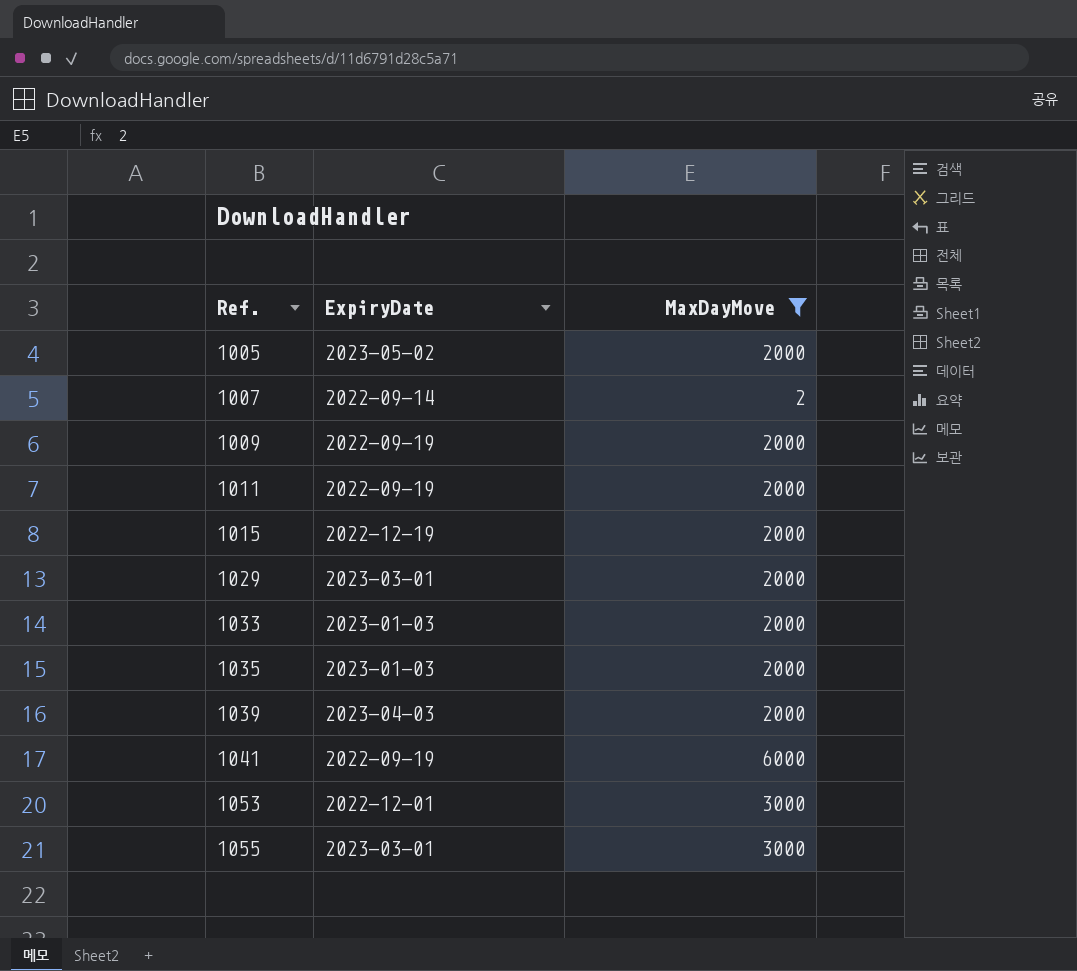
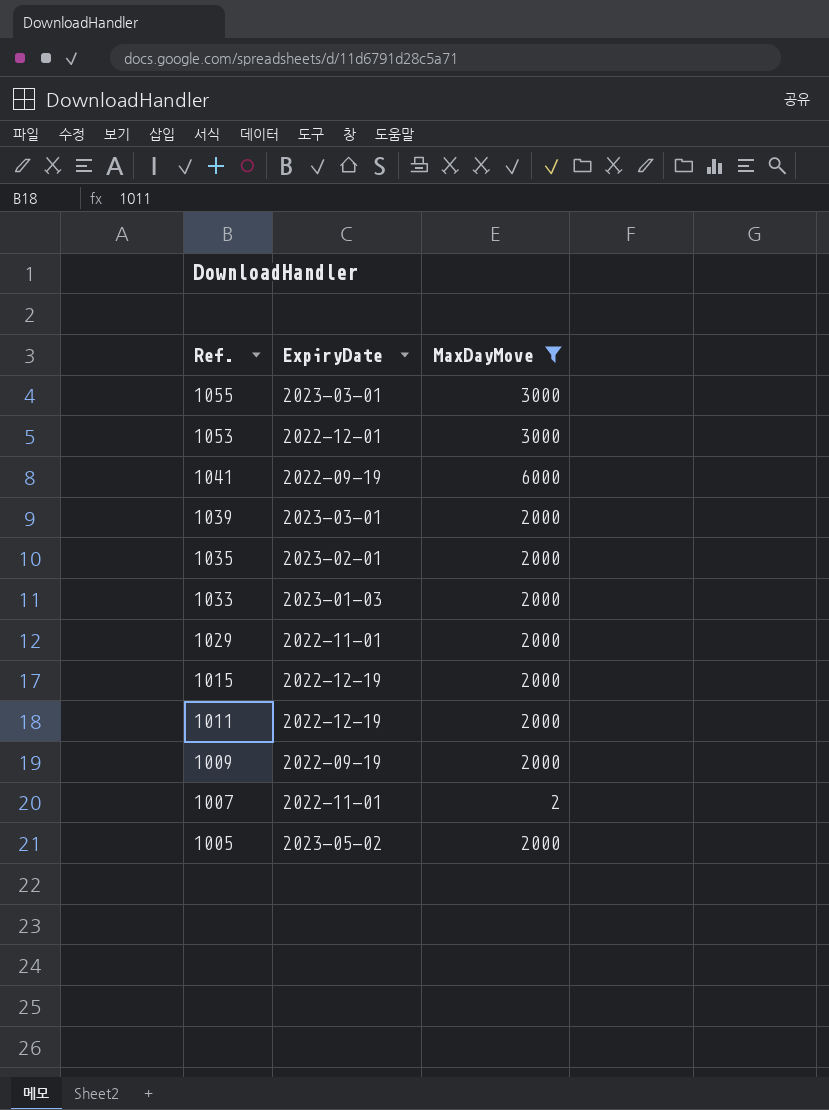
row order: Ref. ascending -> Ref. descending
1039 | ExpiryDate: 2023-04-03 -> 2023-03-01
1035 | ExpiryDate: 2023-01-03 -> 2023-02-01
1029 | ExpiryDate: 2023-03-01 -> 2022-11-01
1011 | ExpiryDate: 2022-09-19 -> 2022-12-19
1007 | ExpiryDate: 2022-09-14 -> 2022-11-01

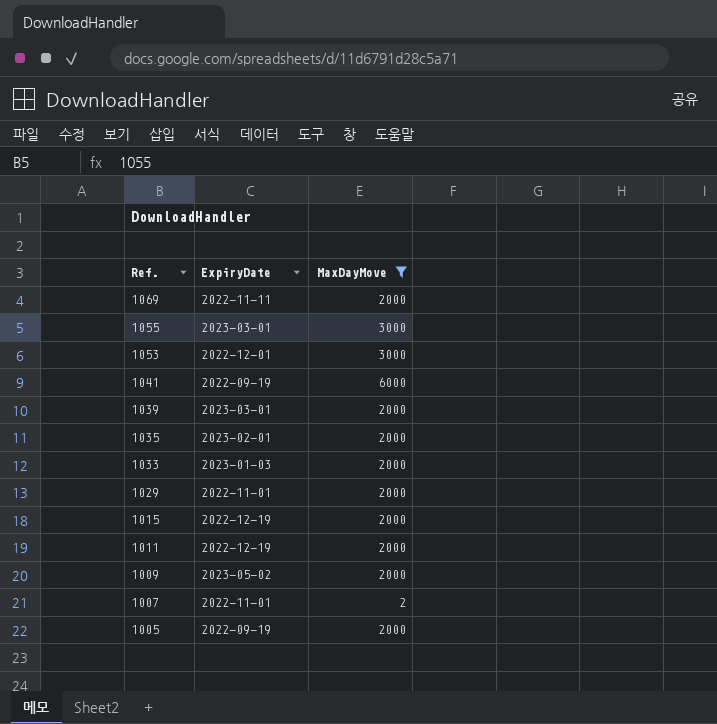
row 1069: none -> 2022-11-11 | 2000
1009 | ExpiryDate: 2022-09-19 -> 2023-05-02
1005 | ExpiryDate: 2023-05-02 -> 2022-09-19

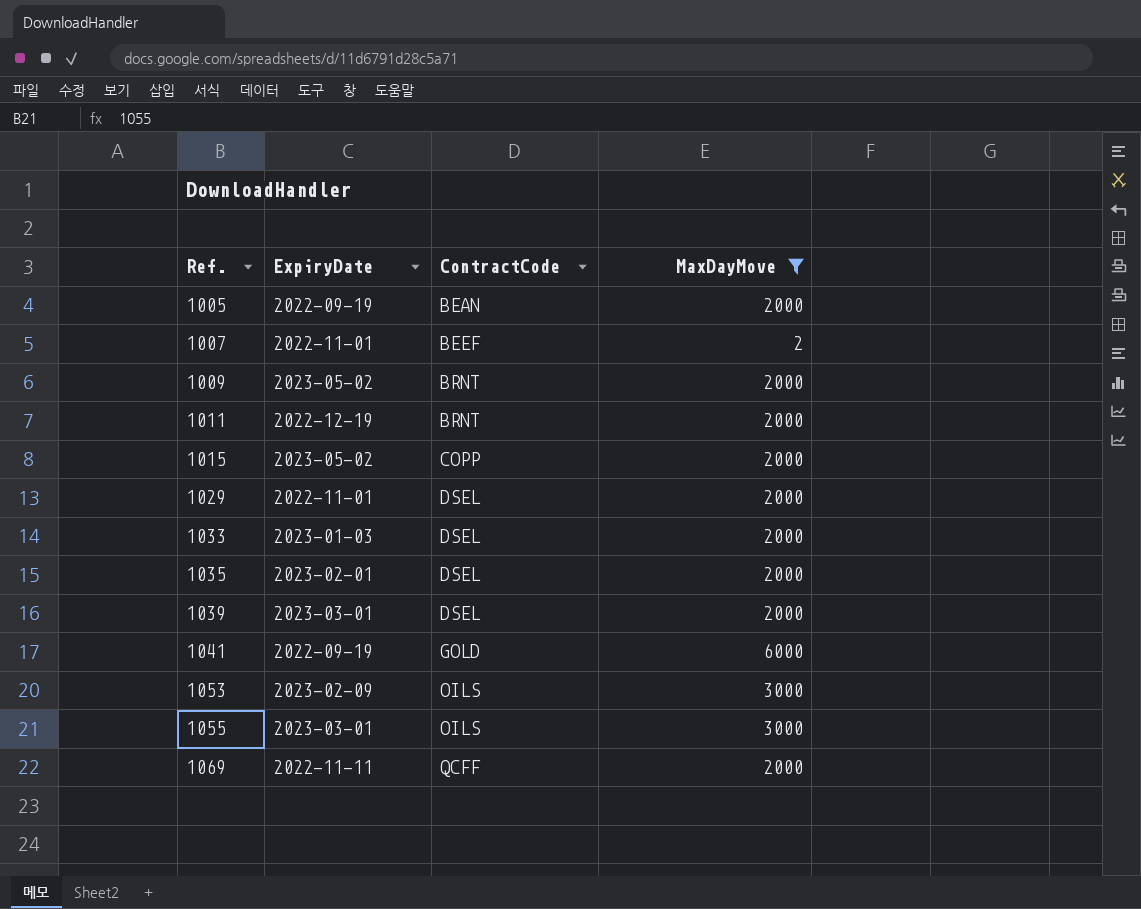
row order: Ref. descending -> Ref. ascending
column ContractCode | position: none -> 3
1015 | ExpiryDate: 2022-12-19 -> 2023-05-02
1053 | ExpiryDate: 2022-12-01 -> 2023-02-09

